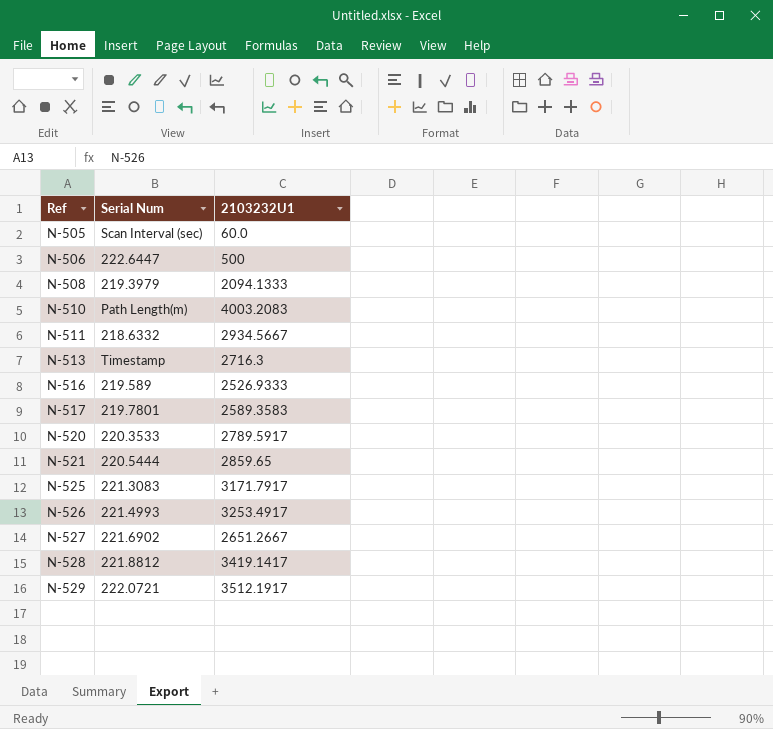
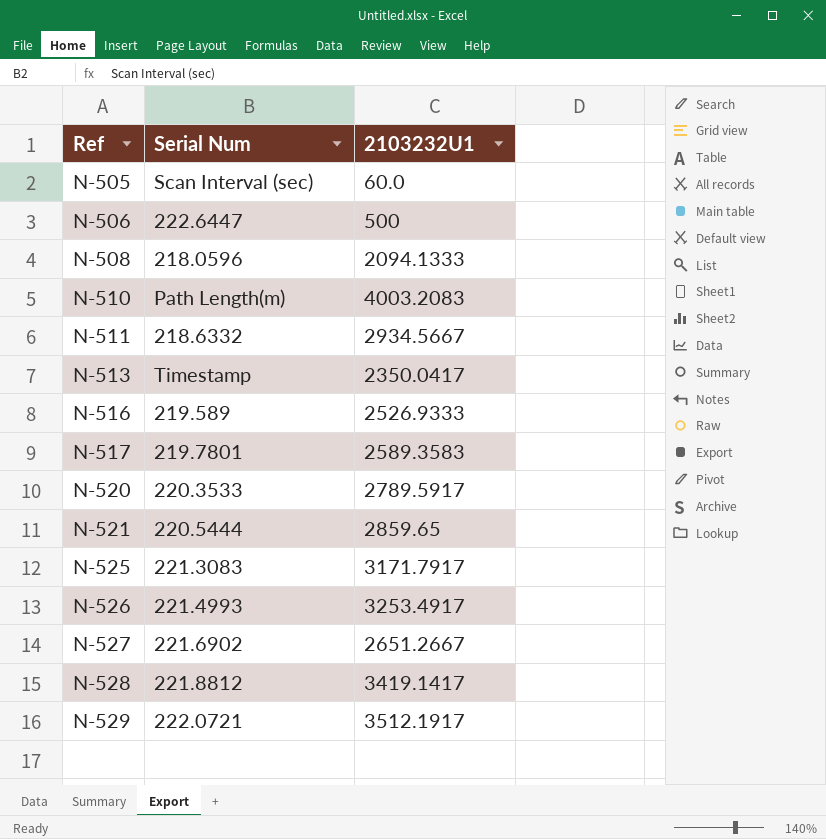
N-508 | Serial Num: 219.3979 -> 218.0596
N-513 | 2103232U1: 2716.3 -> 2350.0417

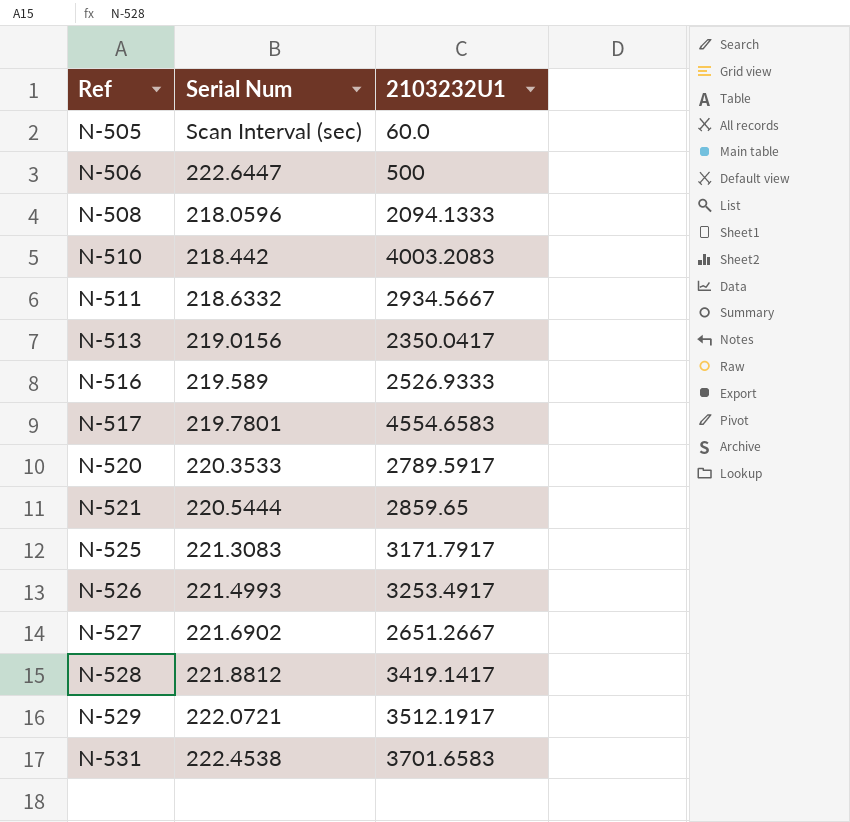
N-510 | Serial Num: Path Length(m) -> 218.442
N-513 | Serial Num: Timestamp -> 219.0156
N-517 | 2103232U1: 2589.3583 -> 4554.6583
row N-531: none -> 222.4538 | 3701.6583

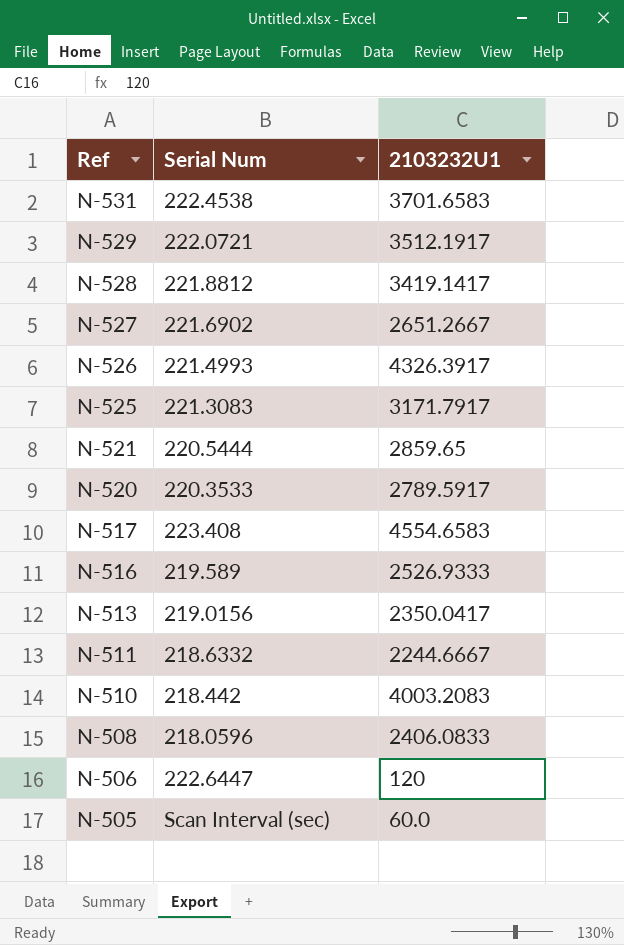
row order: Ref ascending -> Ref descending
N-526 | 2103232U1: 3253.4917 -> 4326.3917
N-517 | Serial Num: 219.7801 -> 223.408
N-511 | 2103232U1: 2934.5667 -> 2244.6667
N-508 | 2103232U1: 2094.1333 -> 2406.0833
N-506 | 2103232U1: 500 -> 120

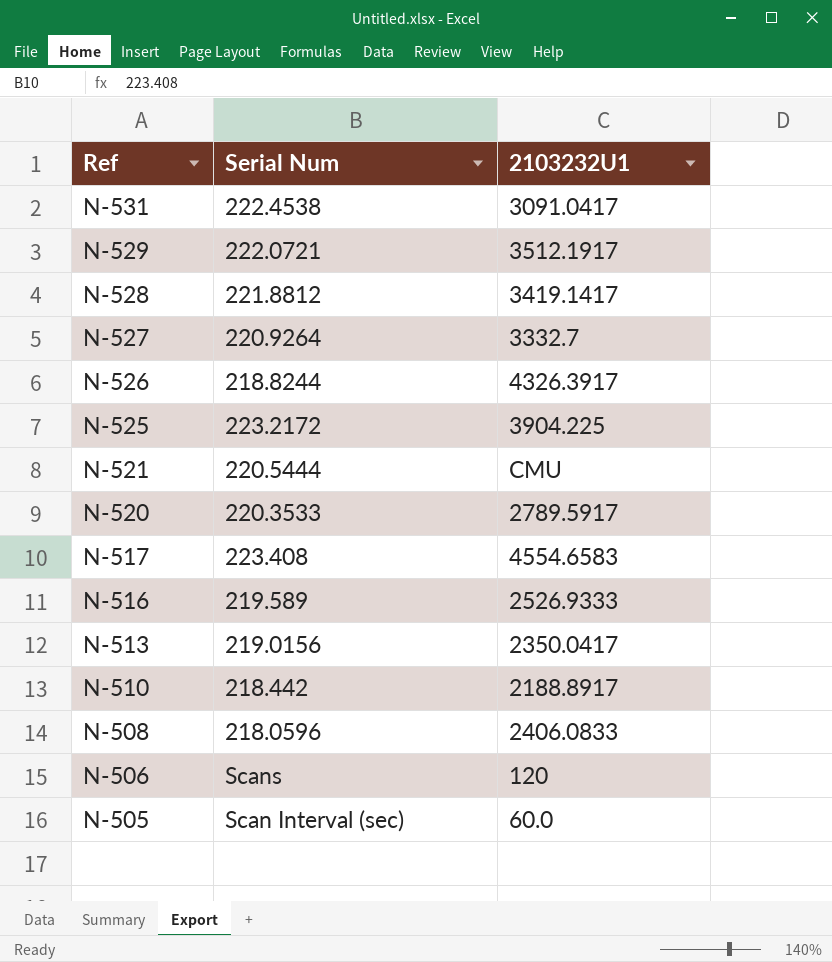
row N-511: 218.6332 | 2244.6667 -> none
N-531 | 2103232U1: 3701.6583 -> 3091.0417
N-527 | Serial Num: 221.6902 -> 220.9264
N-527 | 2103232U1: 2651.2667 -> 3332.7
N-526 | Serial Num: 221.4993 -> 218.8244
N-525 | Serial Num: 221.3083 -> 223.2172
N-525 | 2103232U1: 3171.7917 -> 3904.225
N-521 | 2103232U1: 2859.65 -> CMU
N-510 | 2103232U1: 4003.2083 -> 2188.8917
N-506 | Serial Num: 222.6447 -> Scans

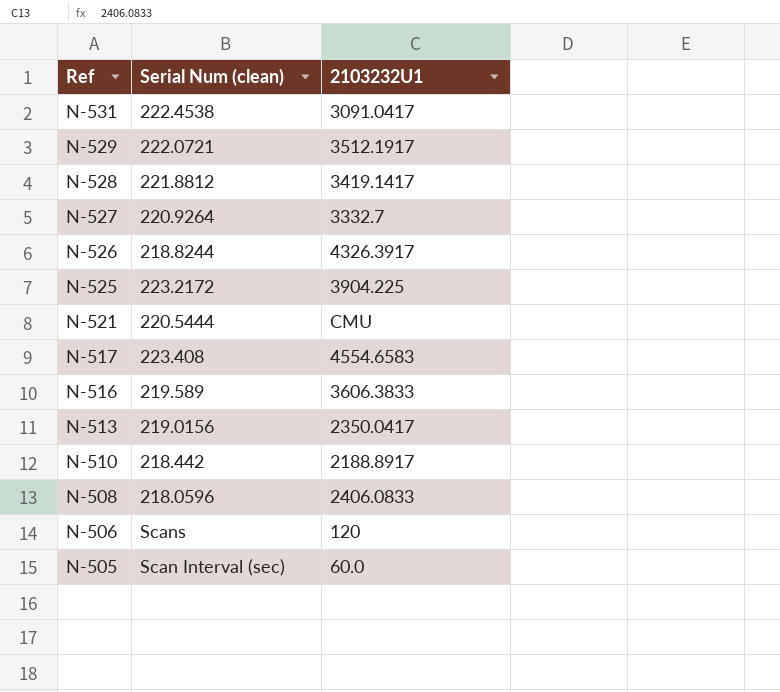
column name: Serial Num -> Serial Num (clean)
row N-520: 220.3533 | 2789.5917 -> none
N-516 | 2103232U1: 2526.9333 -> 3606.3833

